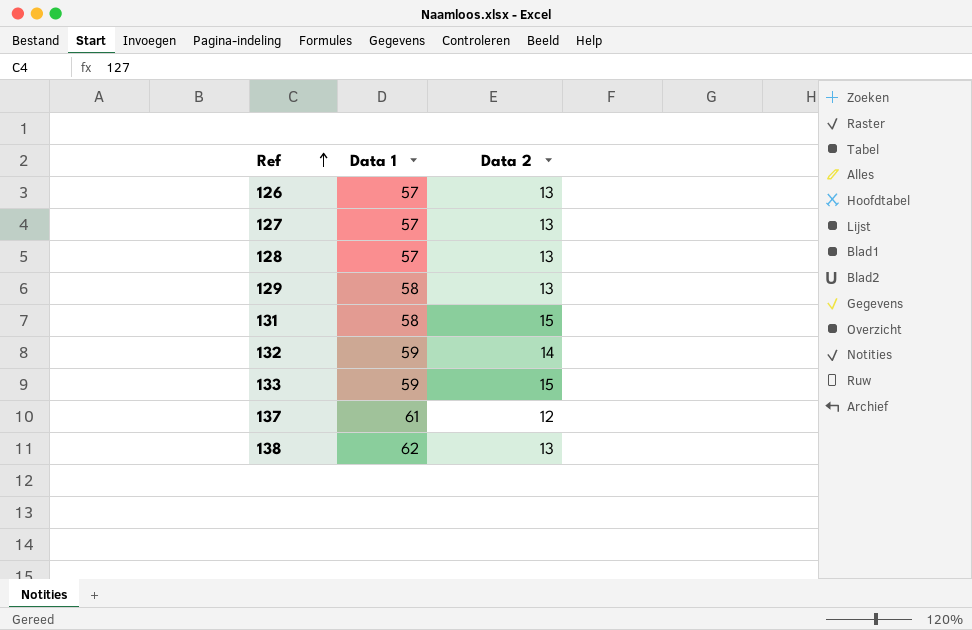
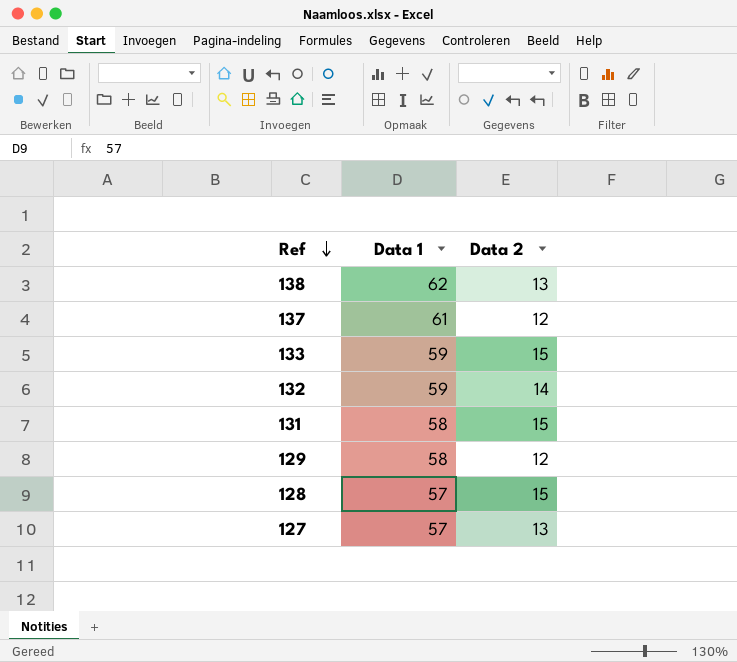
row order: Ref ascending -> Ref descending
row 126: 57 | 13 -> none
129 | Data 2: 13 -> 12
128 | Data 2: 13 -> 15

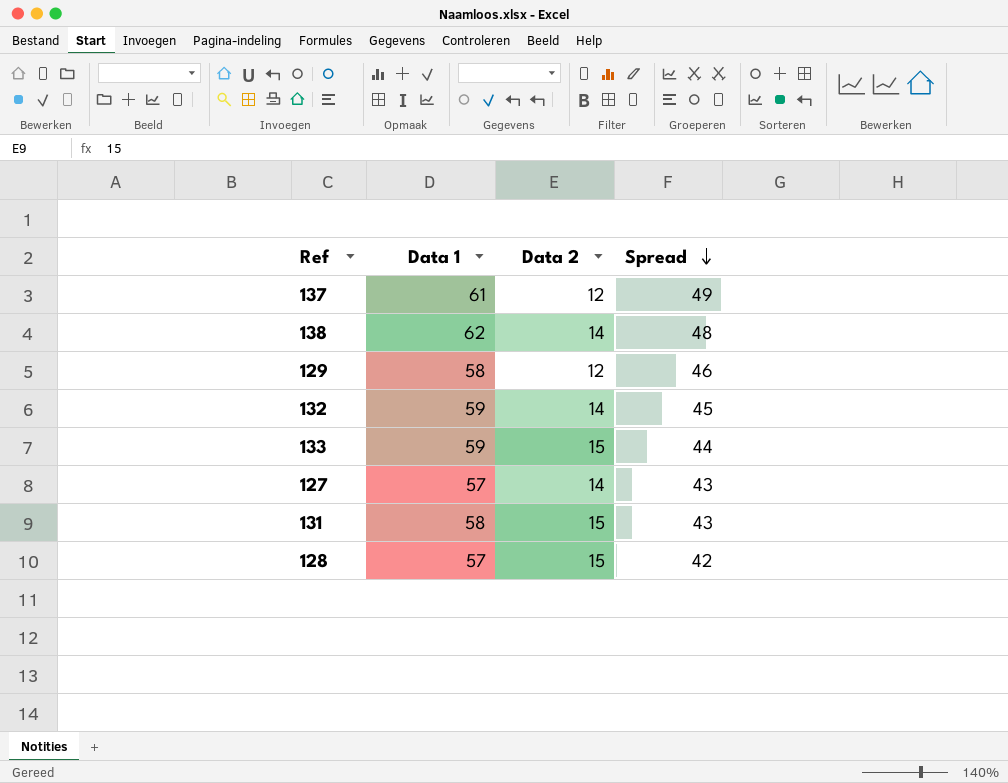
row order: Ref descending -> Spread descending
column Spread | formula: none -> [Data 1] - [Data 2]
138 | Data 2: 13 -> 14
127 | Data 2: 13 -> 14

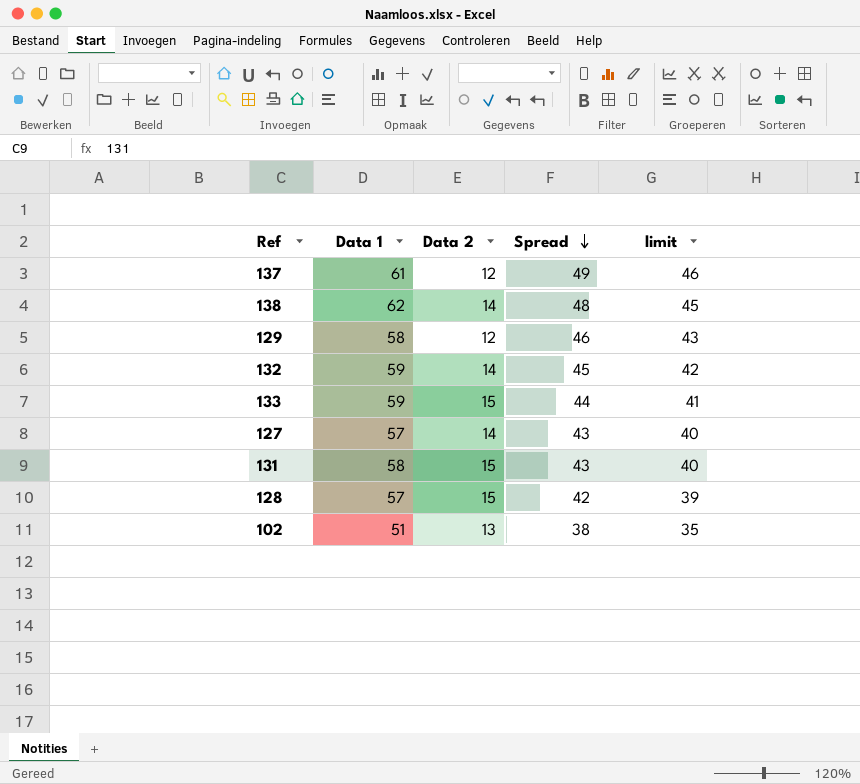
column limit | formula: none -> [Spread] - 3
row 102: none -> 51 | 13 | 38 | 35

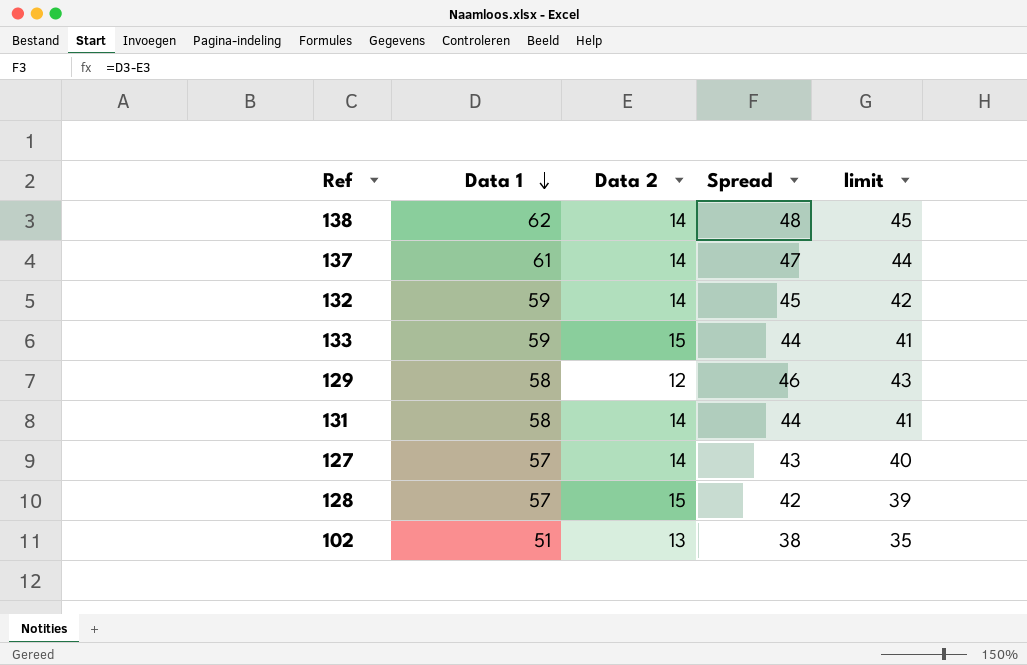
row order: Spread descending -> Data 1 descending
137 | Data 2: 12 -> 14
137 | Spread: 49 -> 47
137 | limit: 46 -> 44
131 | Data 2: 15 -> 14
131 | Spread: 43 -> 44
131 | limit: 40 -> 41

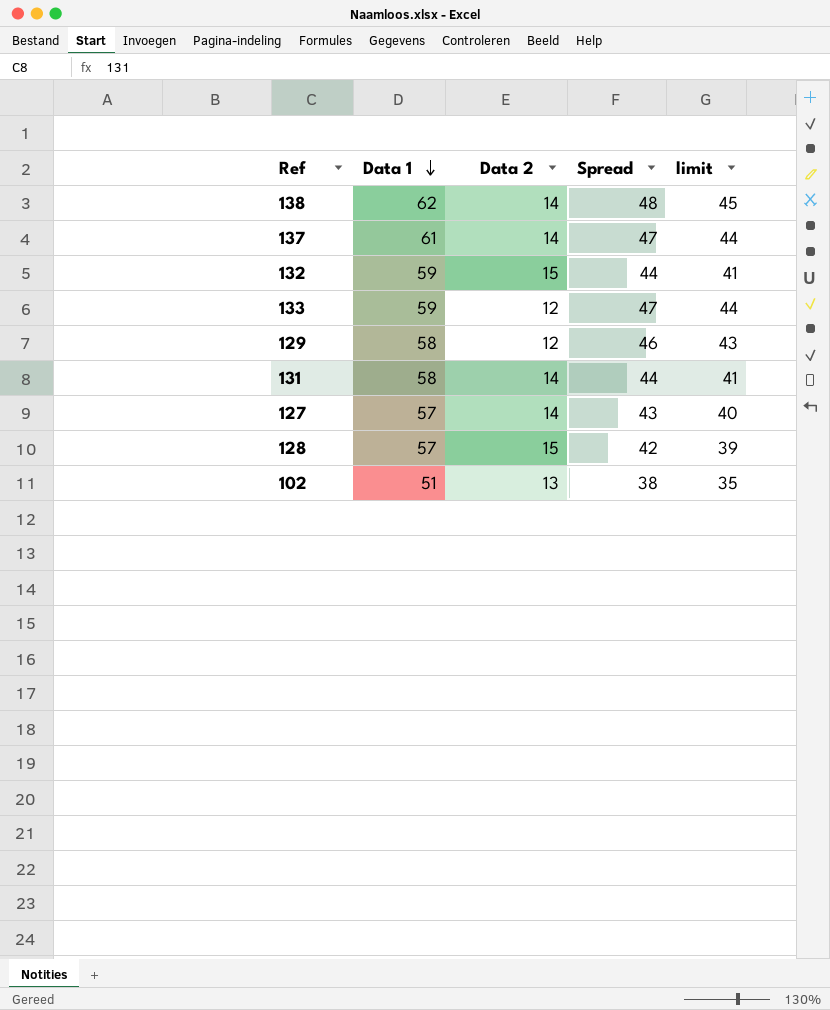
132 | Data 2: 14 -> 15
132 | Spread: 45 -> 44
132 | limit: 42 -> 41
133 | Data 2: 15 -> 12
133 | Spread: 44 -> 47
133 | limit: 41 -> 44

